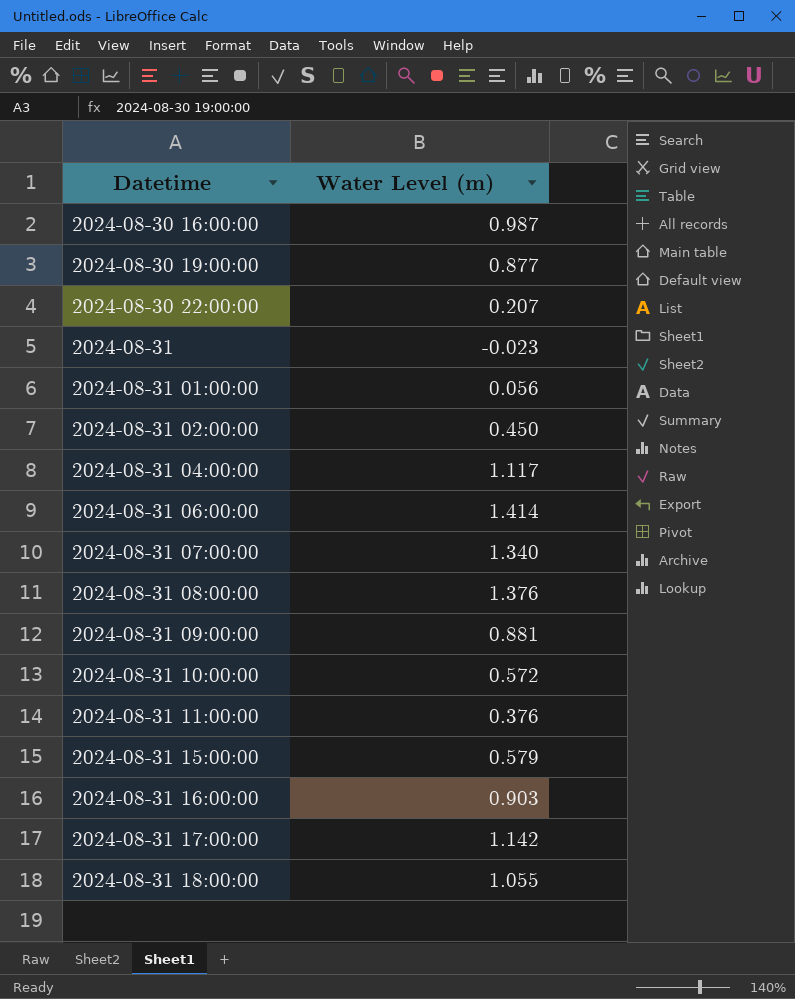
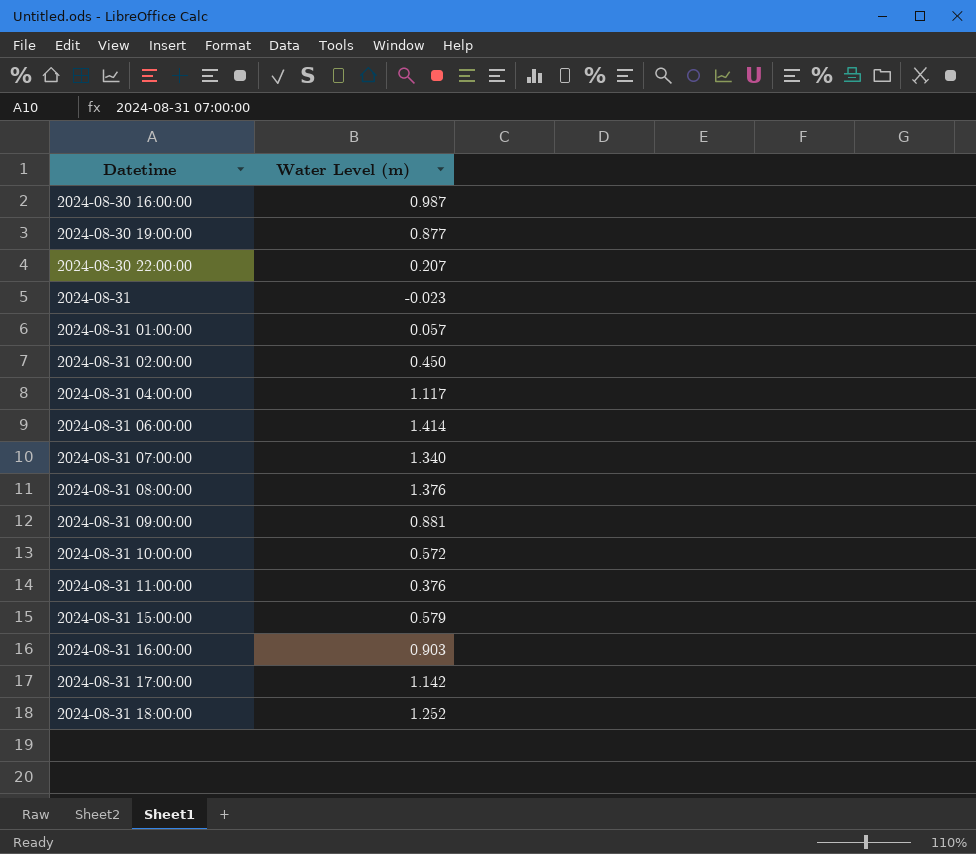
2024-08-31 01:00:00 | Water Level (m): 0.056 -> 0.057
2024-08-31 18:00:00 | Water Level (m): 1.055 -> 1.252

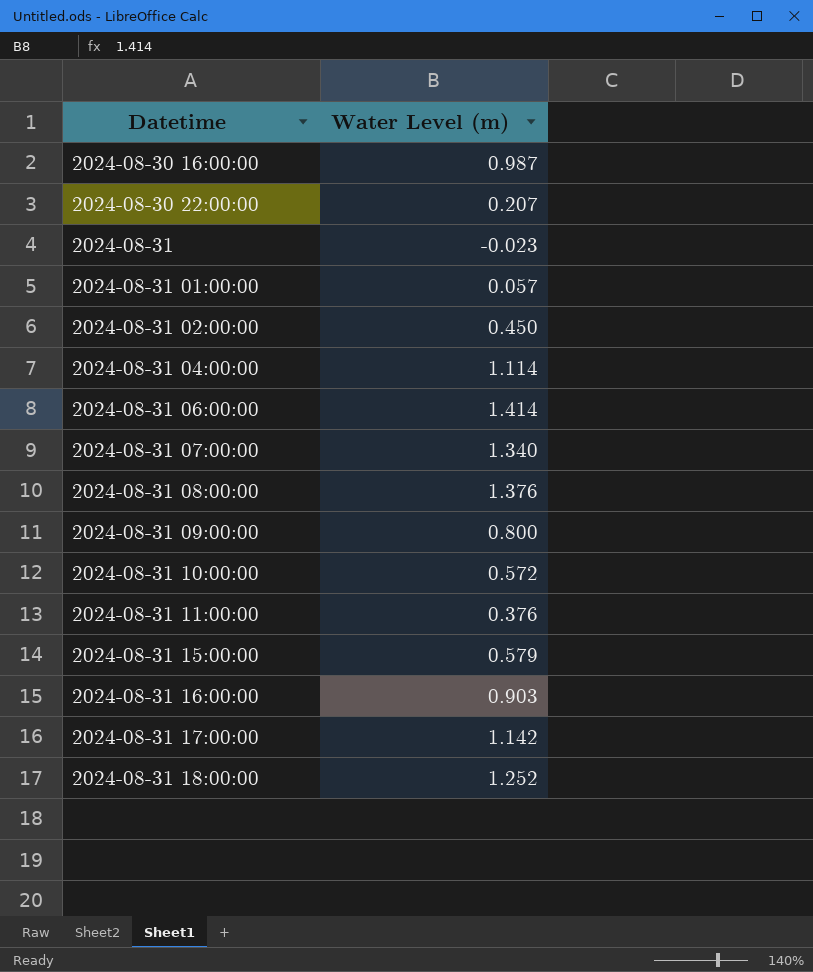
row 2024-08-30 19:00:00: 0.877 -> none
2024-08-31 04:00:00 | Water Level (m): 1.117 -> 1.114
2024-08-31 09:00:00 | Water Level (m): 0.881 -> 0.800

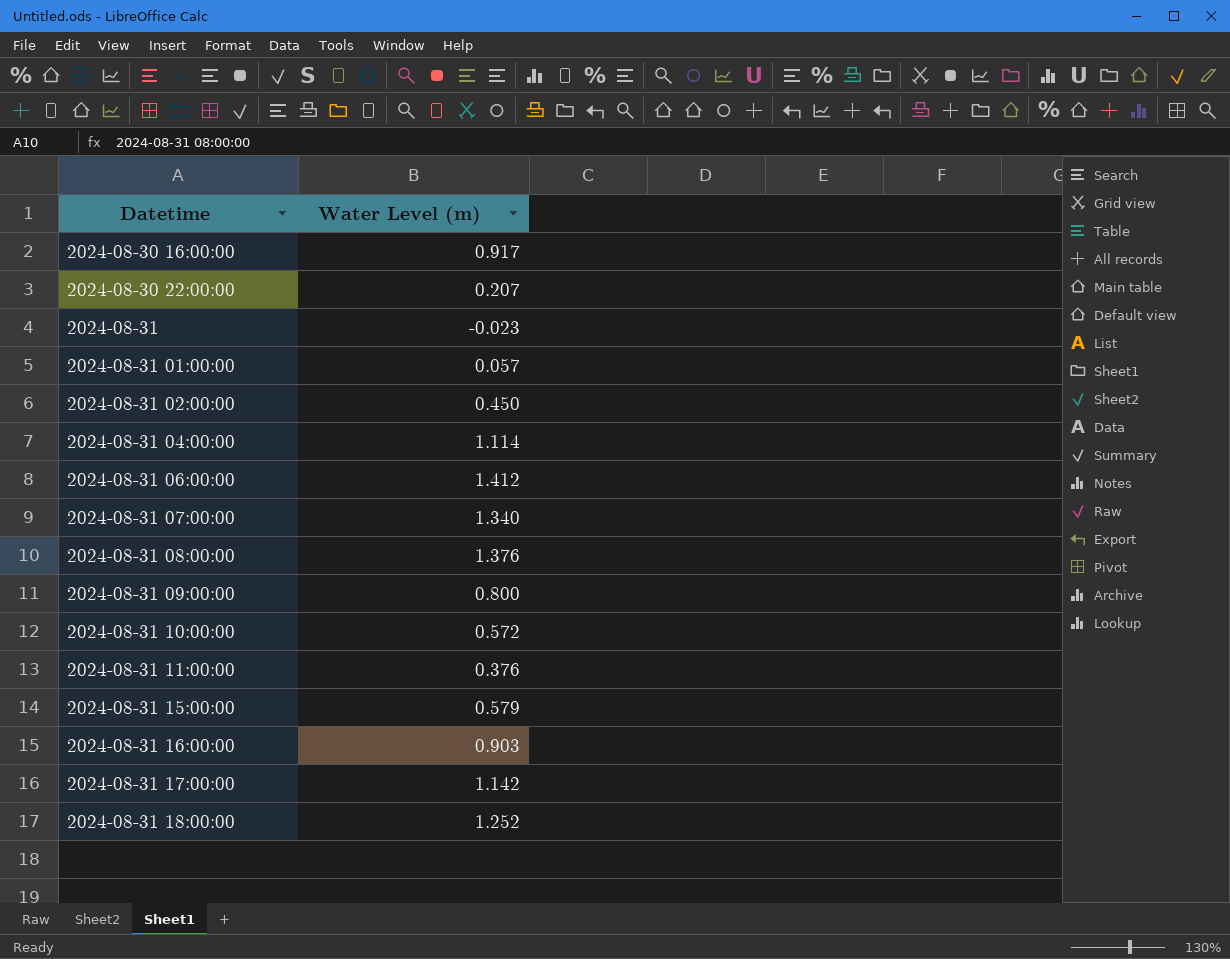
2024-08-30 16:00:00 | Water Level (m): 0.987 -> 0.917
2024-08-31 06:00:00 | Water Level (m): 1.414 -> 1.412

